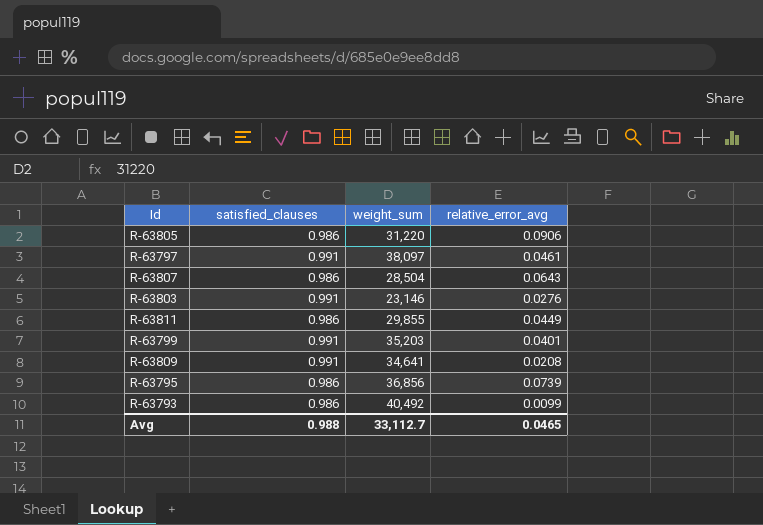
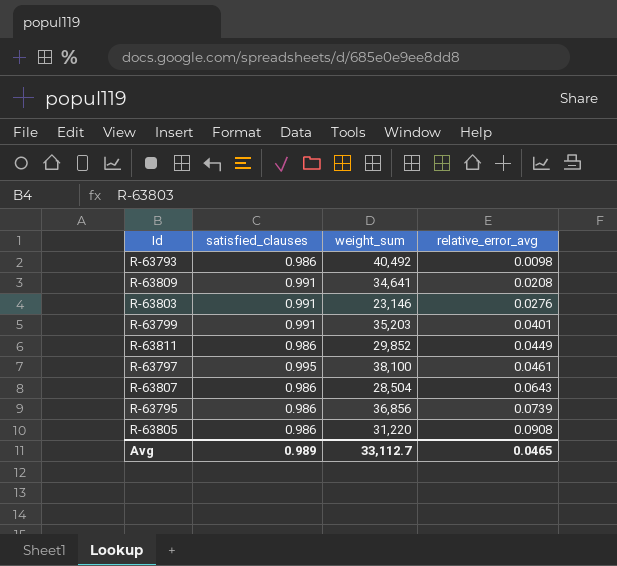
row order: none -> relative_error_avg ascending
R-63793 | relative_error_avg: 0.0099 -> 0.0098
R-63811 | weight_sum: 29,855 -> 29,852
R-63797 | satisfied_clauses: 0.991 -> 0.995
R-63797 | weight_sum: 38,097 -> 38,100
R-63805 | relative_error_avg: 0.0906 -> 0.0908
Avg | satisfied_clauses: 0.988 -> 0.989

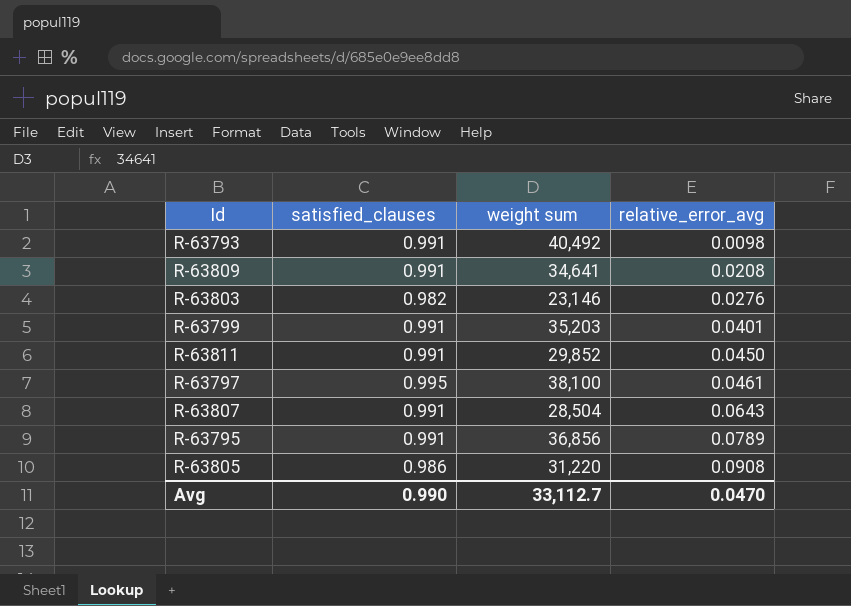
column name: weight_sum -> weight sum
R-63793 | satisfied_clauses: 0.986 -> 0.991
R-63803 | satisfied_clauses: 0.991 -> 0.982
R-63811 | satisfied_clauses: 0.986 -> 0.991
R-63811 | relative_error_avg: 0.0449 -> 0.0450
R-63807 | satisfied_clauses: 0.986 -> 0.991
R-63795 | satisfied_clauses: 0.986 -> 0.991
R-63795 | relative_error_avg: 0.0739 -> 0.0789
Avg | satisfied_clauses: 0.989 -> 0.990
Avg | relative_error_avg: 0.0465 -> 0.0470

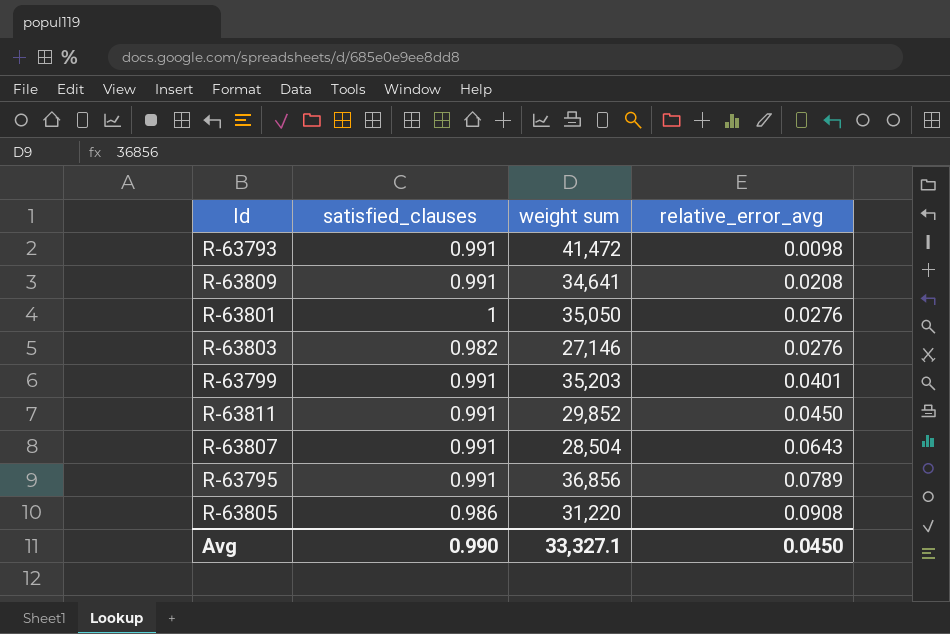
row R-63797: 0.995 | 38,100 | 0.0461 -> none
R-63793 | weight sum: 40,492 -> 41,472
row R-63801: none -> 1 | 35,050 | 0.0276
R-63803 | weight sum: 23,146 -> 27,146
Avg | weight sum: 33,112.7 -> 33,327.1
Avg | relative_error_avg: 0.0470 -> 0.0450

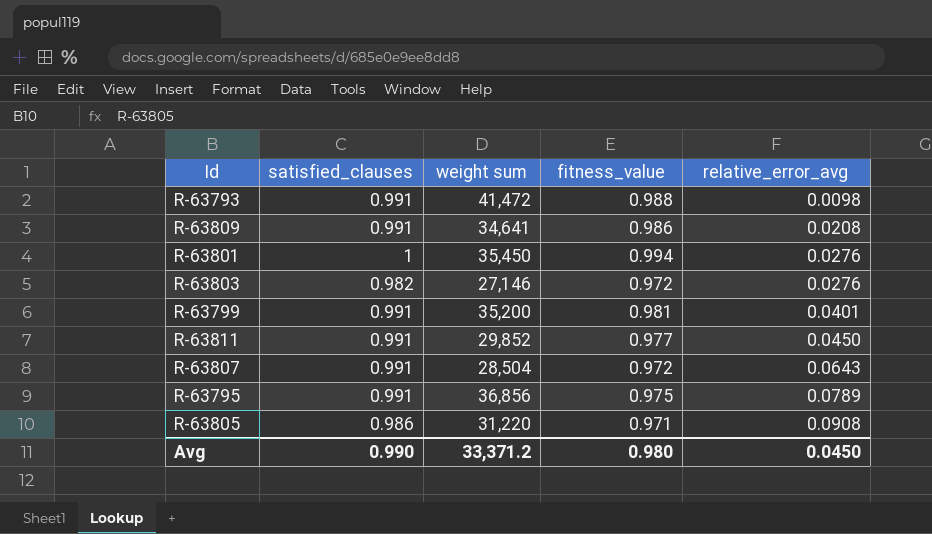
column fitness_value | position: none -> 4
R-63801 | weight sum: 35,050 -> 35,450
R-63799 | weight sum: 35,203 -> 35,200
Avg | weight sum: 33,327.1 -> 33,371.2

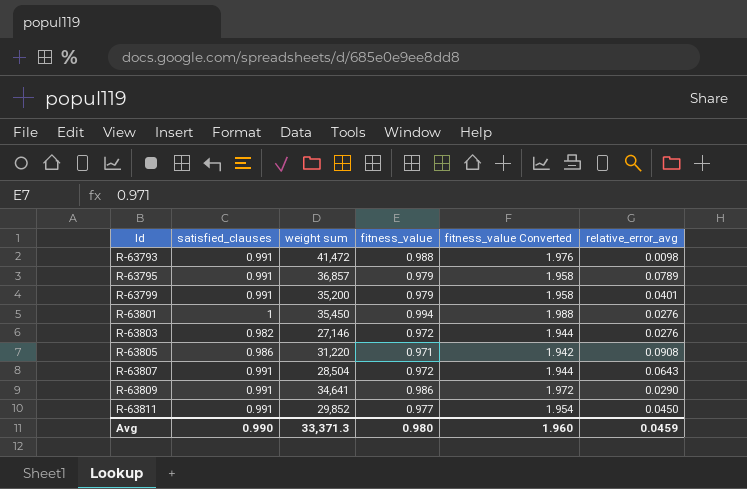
row order: relative_error_avg ascending -> Id ascending
column fitness_value Converted | formula: none -> [fitness_value] * 2
R-63795 | weight sum: 36,856 -> 36,857
R-63795 | fitness_value: 0.975 -> 0.979
R-63799 | fitness_value: 0.981 -> 0.979
R-63809 | relative_error_avg: 0.0208 -> 0.0290
Avg | weight sum: 33,371.2 -> 33,371.3
Avg | relative_error_avg: 0.0450 -> 0.0459

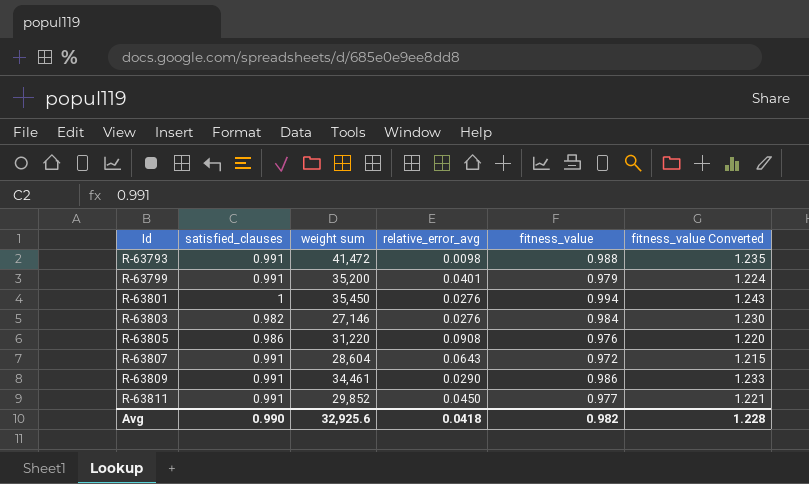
column relative_error_avg | position: 6 -> 4
column fitness_value Converted | formula: [fitness_value] * 2 -> [fitness_value] * 1.25
row R-63795: 0.991 | 36,857 | 0.979 | 1.958 | 0.0789 -> none
R-63803 | fitness_value: 0.972 -> 0.984
R-63805 | fitness_value: 0.971 -> 0.976
R-63807 | weight sum: 28,504 -> 28,604
R-63809 | weight sum: 34,641 -> 34,461
Avg | weight sum: 33,371.3 -> 32,925.6
Avg | relative_error_avg: 0.0459 -> 0.0418
Avg | fitness_value: 0.980 -> 0.982
Avg | fitness_value Converted: 1.960 -> 1.228

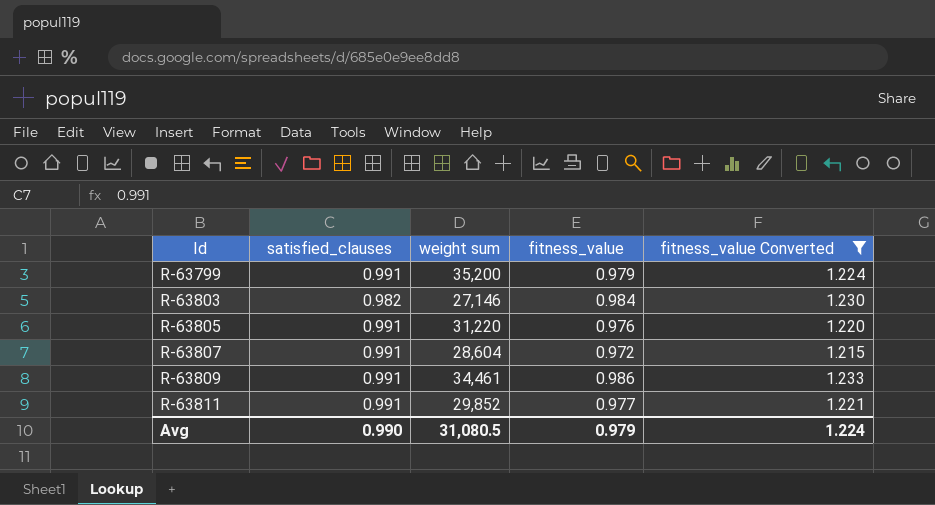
filter: none -> fitness_value Converted <= 1.233
column relative_error_avg | position: 4 -> none
R-63805 | satisfied_clauses: 0.986 -> 0.991
Avg | weight sum: 32,925.6 -> 31,080.5
Avg | fitness_value: 0.982 -> 0.979
Avg | fitness_value Converted: 1.228 -> 1.224

